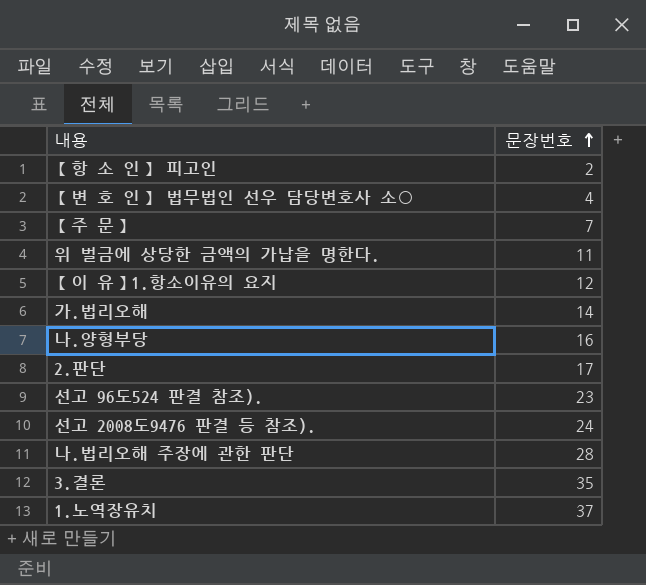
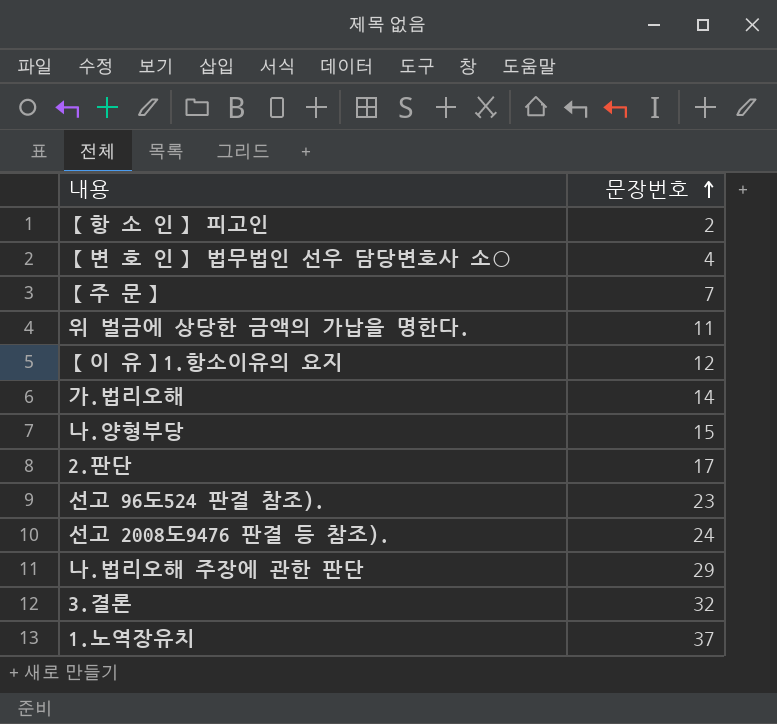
나.양형부당 | 문장번호: 16 -> 15
나.법리오해 주장에 관한 판단 | 문장번호: 28 -> 29
3.결론 | 문장번호: 35 -> 32

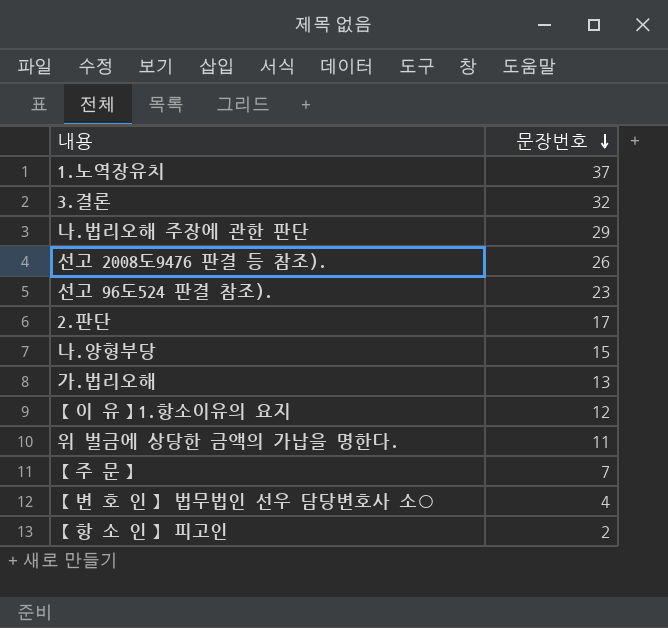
row order: 문장번호 ascending -> 문장번호 descending
선고 2008도9476 판결 등 참조). | 문장번호: 24 -> 26
가.법리오해 | 문장번호: 14 -> 13

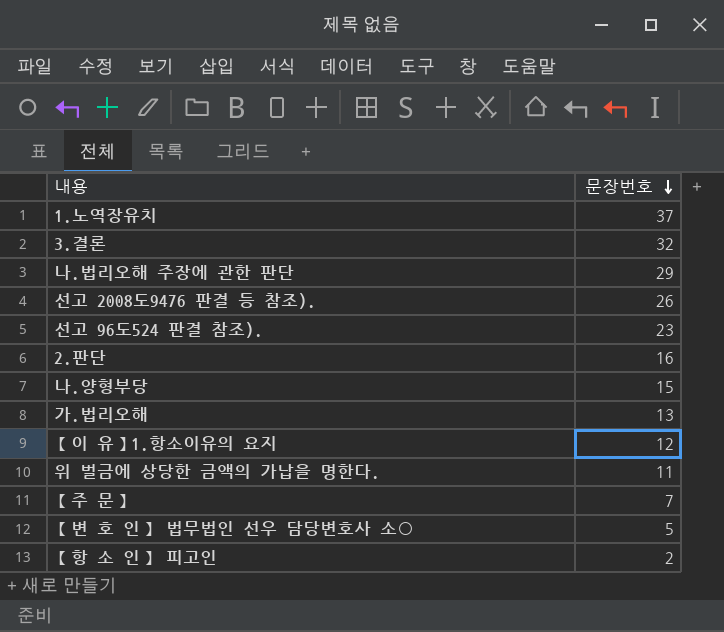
2.판단 | 문장번호: 17 -> 16
【변 호 인】 법무법인 선우 담당변호사 소○ | 문장번호: 4 -> 5

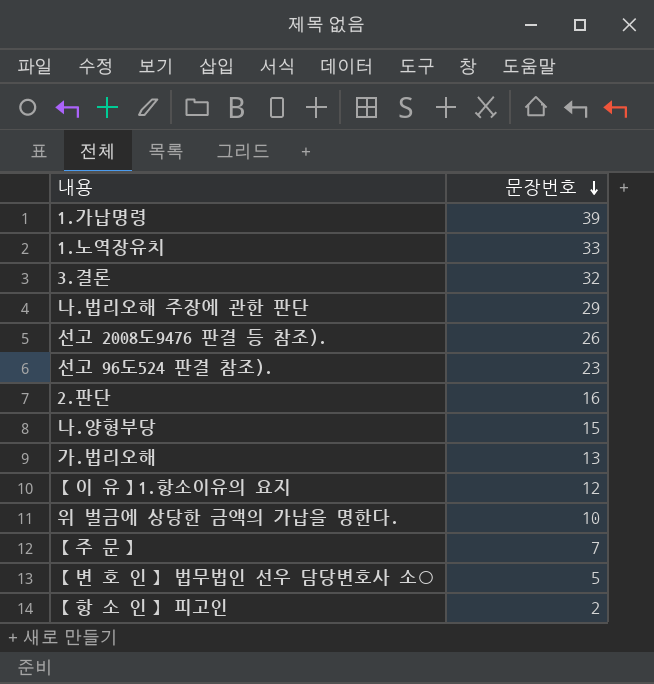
row 1.가납명령: none -> 39
1.노역장유치 | 문장번호: 37 -> 33
위 벌금에 상당한 금액의 가납을 명한다. | 문장번호: 11 -> 10

